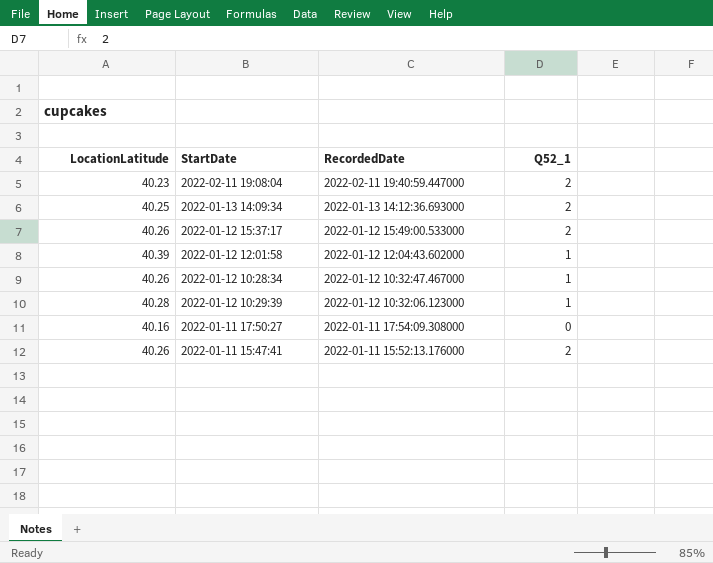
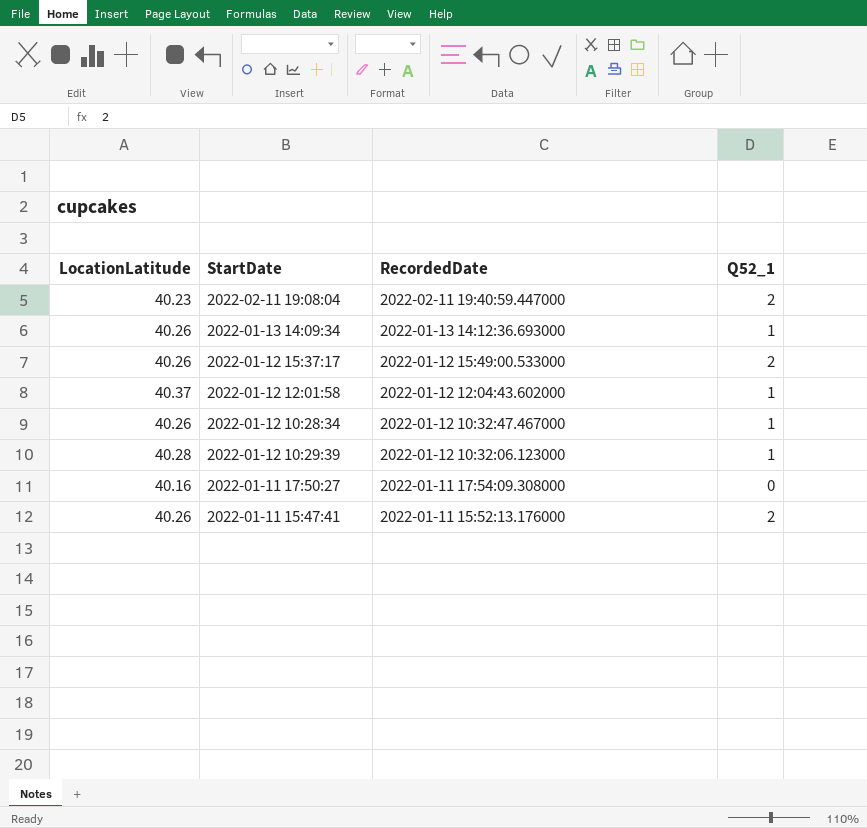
2022-01-13 14:09:34 | LocationLatitude: 40.25 -> 40.26
2022-01-13 14:09:34 | Q52_1: 2 -> 1
2022-01-12 12:01:58 | LocationLatitude: 40.39 -> 40.37

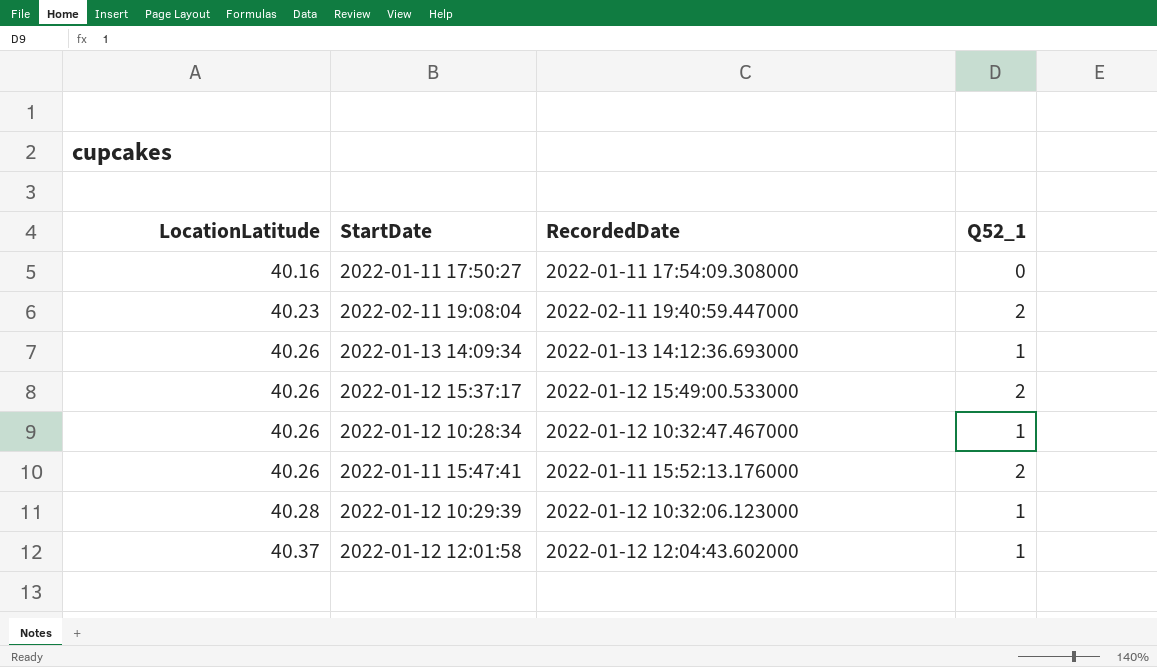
row order: RecordedDate descending -> LocationLatitude ascending

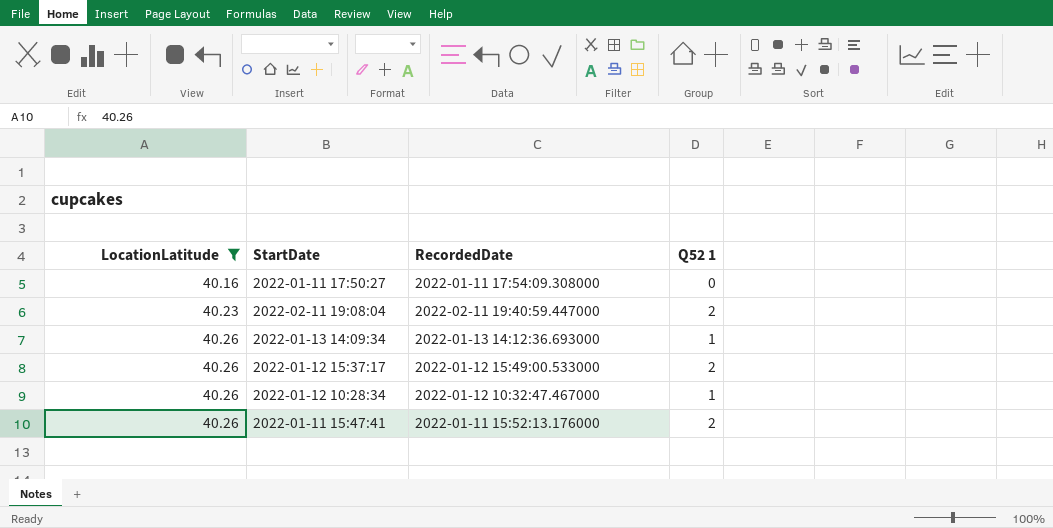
filter: none -> LocationLatitude <= 40.26
column name: Q52_1 -> Q52 1

